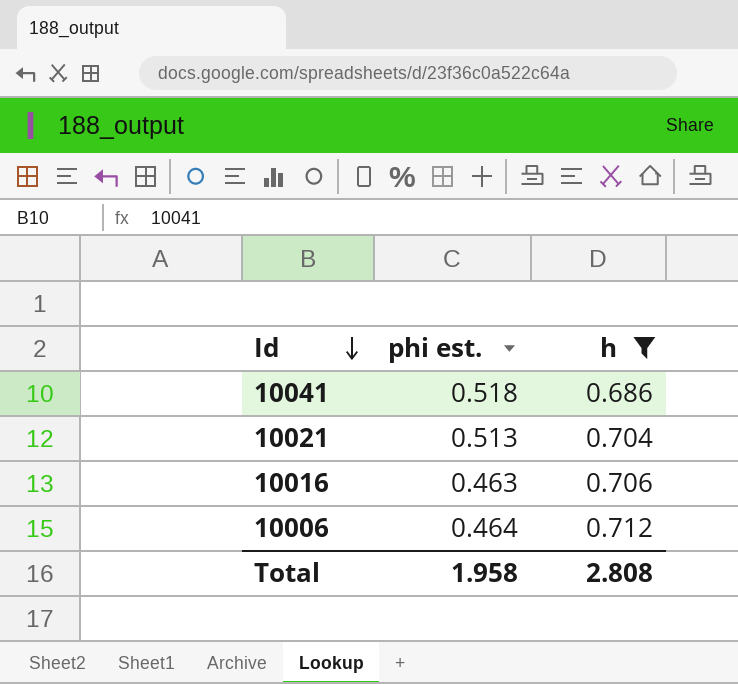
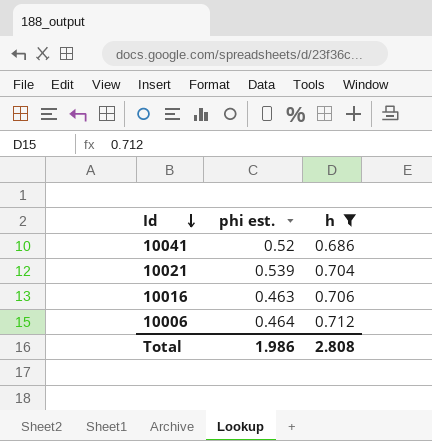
10041 | phi est.: 0.518 -> 0.52
10021 | phi est.: 0.513 -> 0.539
Total | phi est.: 1.958 -> 1.986

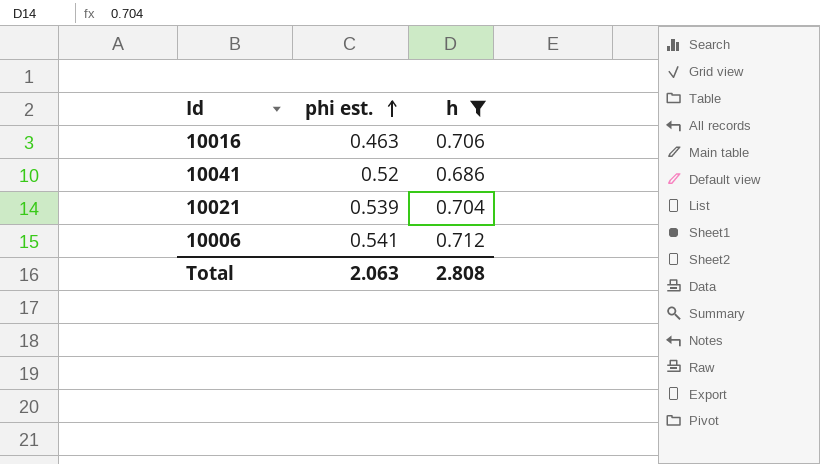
row order: Id descending -> phi est. ascending
10006 | phi est.: 0.464 -> 0.541
Total | phi est.: 1.986 -> 2.063

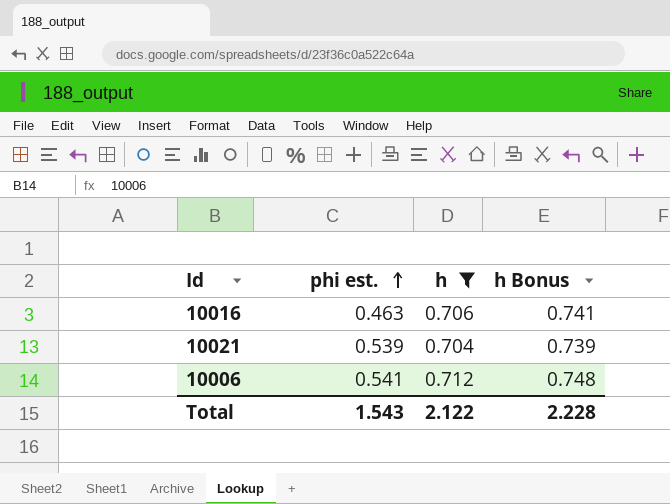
column h Bonus | formula: none -> [h] * 1.05
row 10041: 0.52 | 0.686 -> none
Total | phi est.: 2.063 -> 1.543
Total | h: 2.808 -> 2.122

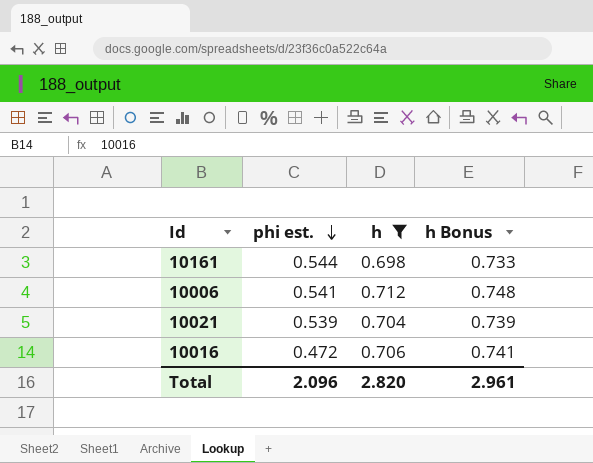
row order: phi est. ascending -> phi est. descending
row 10161: none -> 0.544 | 0.698 | 0.733
10016 | phi est.: 0.463 -> 0.472
Total | phi est.: 1.543 -> 2.096
Total | h: 2.122 -> 2.820
Total | h Bonus: 2.228 -> 2.961

